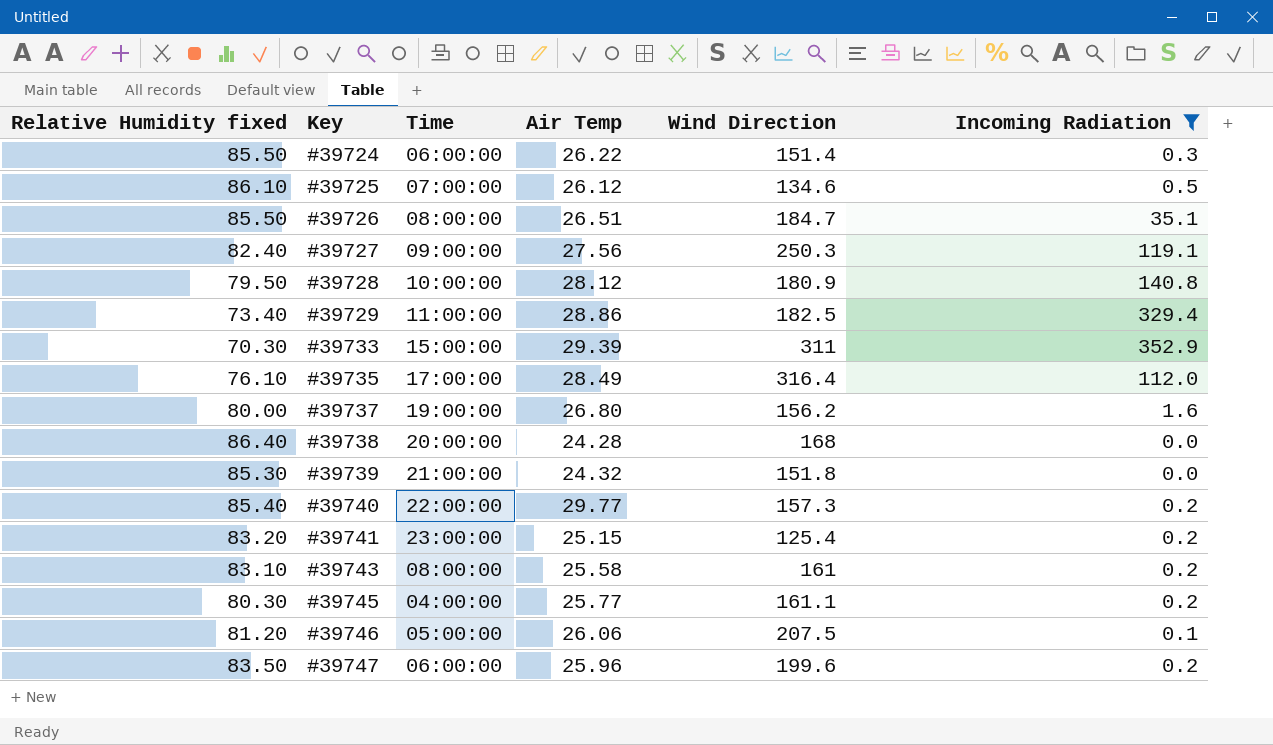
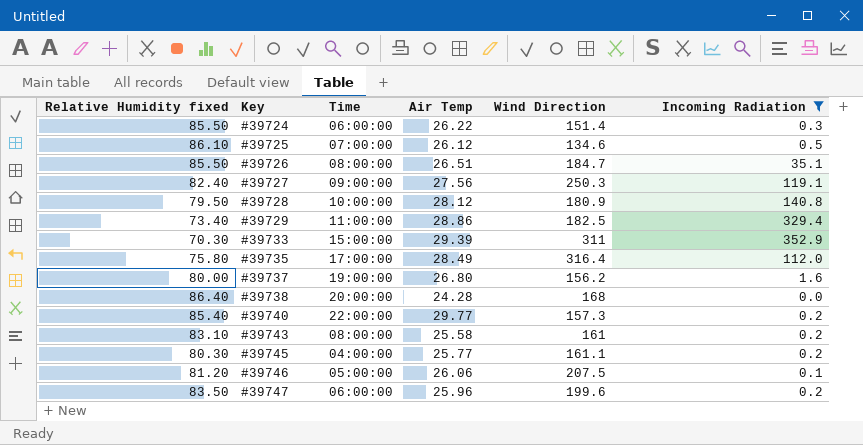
row #39739: 85.30 | 21:00:00 | 24.32 | 151.8 | 0.0 -> none
row #39741: 83.20 | 23:00:00 | 25.15 | 125.4 | 0.2 -> none
#39735 | Relative Humidity fixed: 76.10 -> 75.80

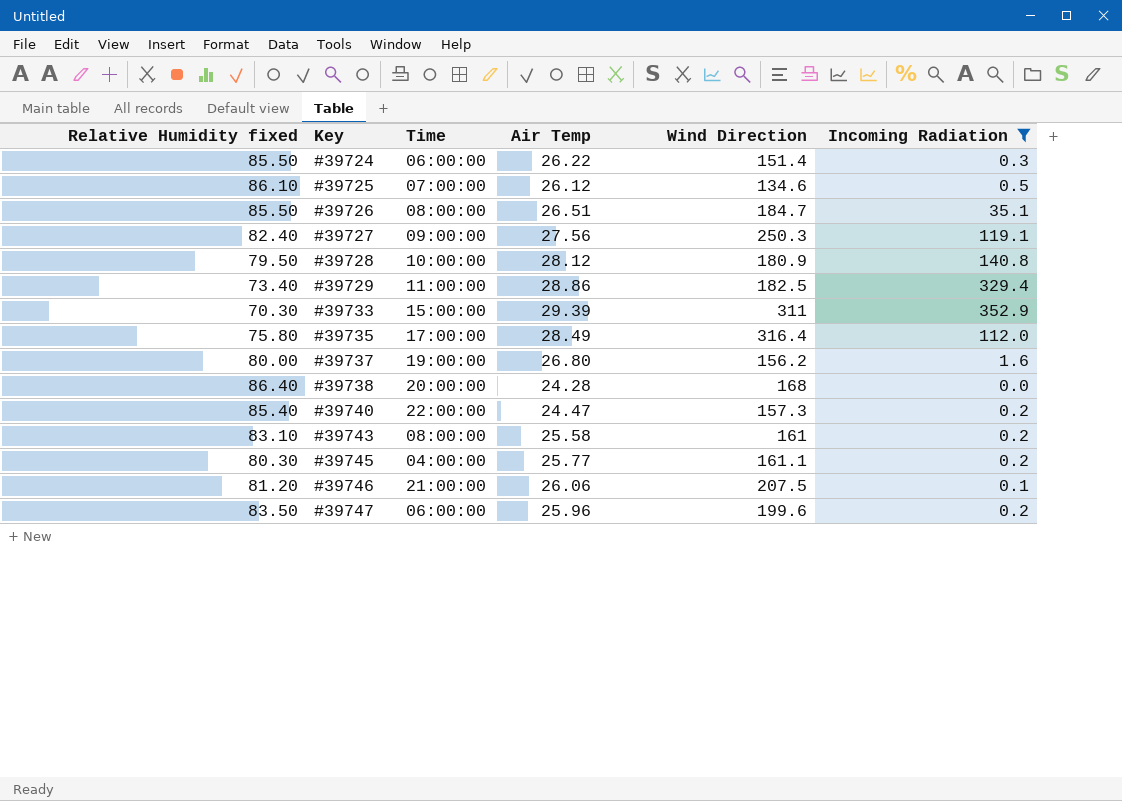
#39740 | Air Temp: 29.77 -> 24.47
#39746 | Time: 05:00:00 -> 21:00:00

